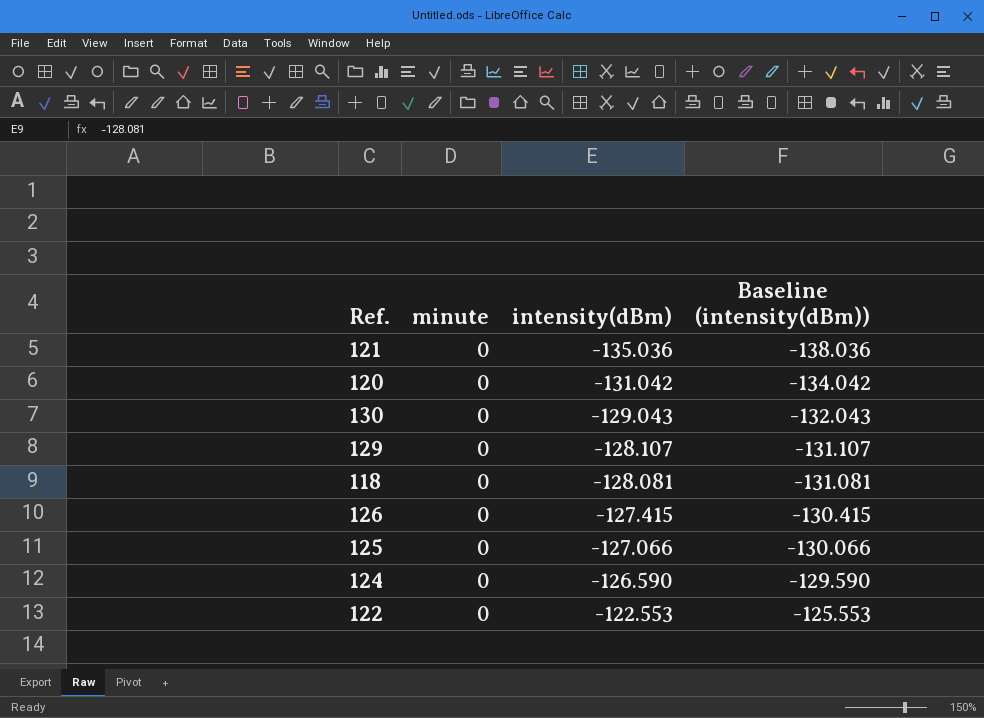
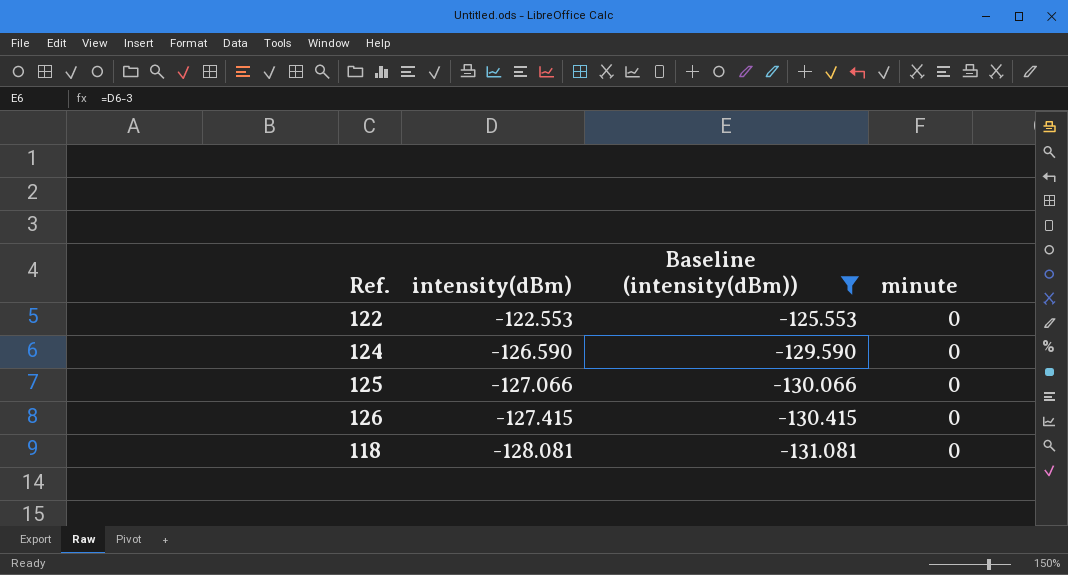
filter: none -> Baseline (intensity(dBm)) >= -131.081
row order: intensity(dBm) ascending -> intensity(dBm) descending
column minute | position: 2 -> 4

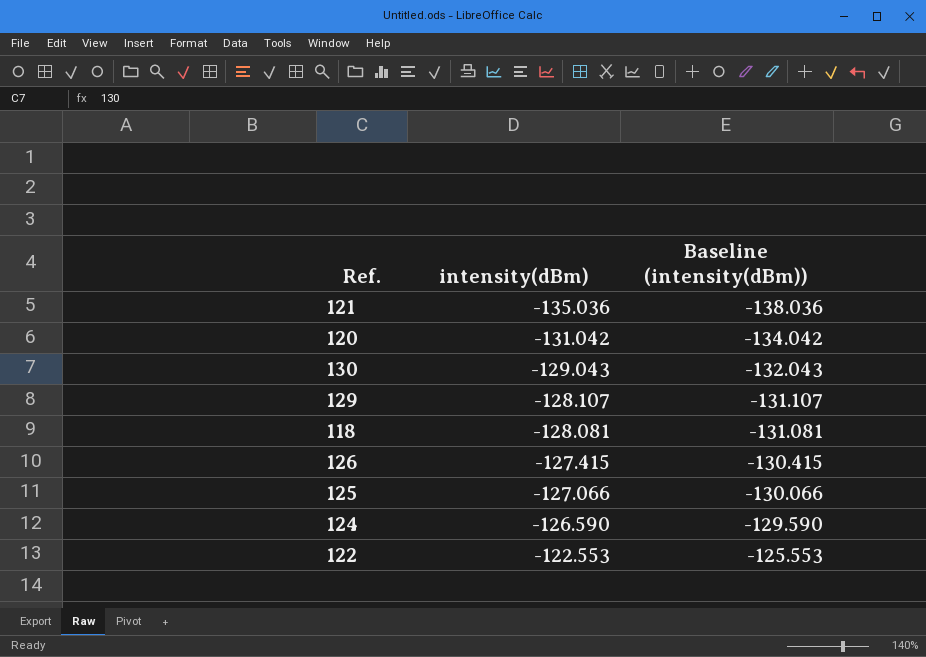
filter: Baseline (intensity(dBm)) >= -131.081 -> none
row order: intensity(dBm) descending -> intensity(dBm) ascending
column minute | position: 4 -> none

